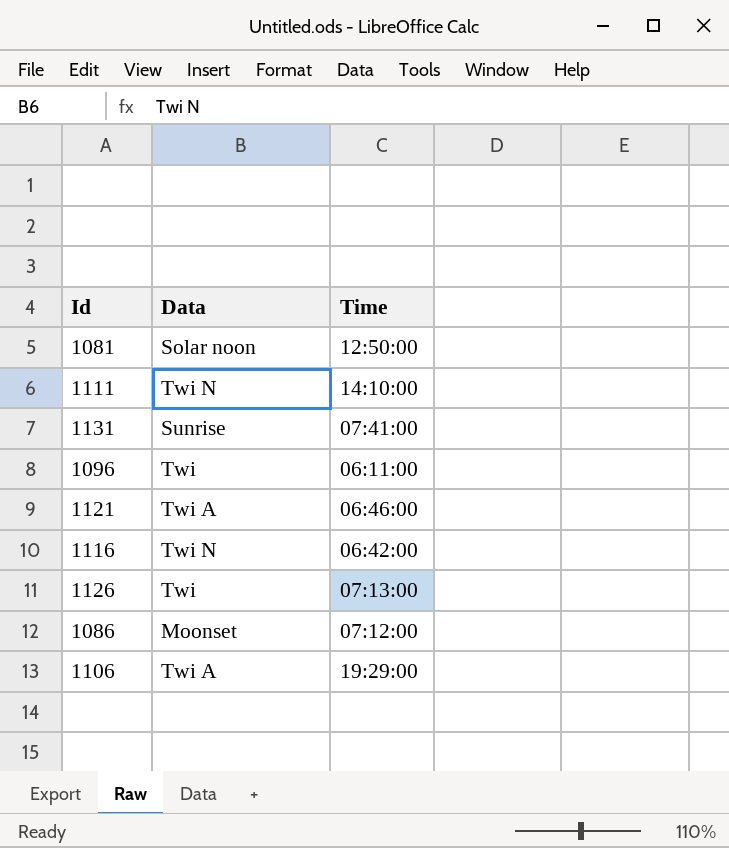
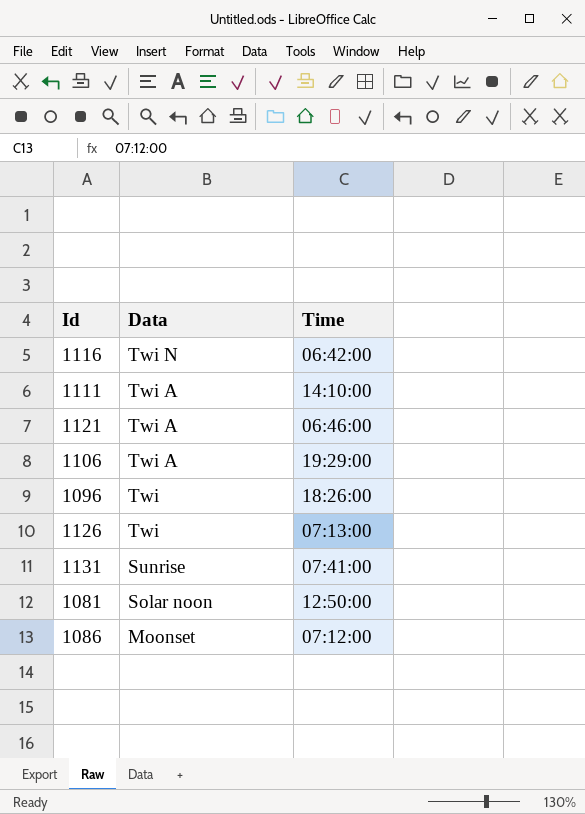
row order: none -> Data descending
1111 | Data: Twi N -> Twi A
1096 | Time: 06:11:00 -> 18:26:00

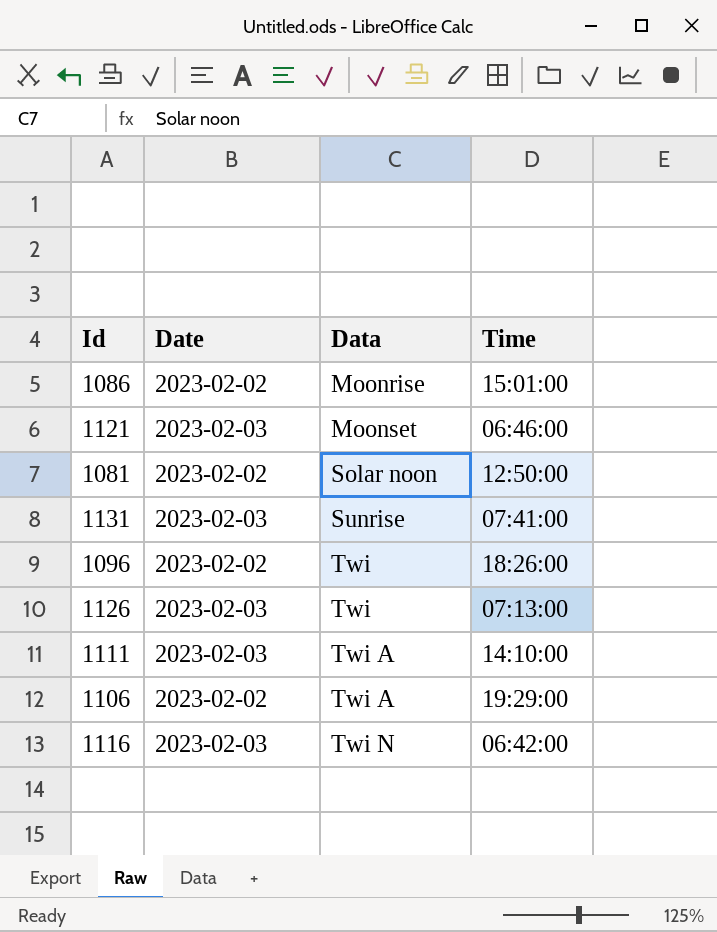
row order: Data descending -> Data ascending
column Date | position: none -> 2
1086 | Data: Moonset -> Moonrise
1086 | Time: 07:12:00 -> 15:01:00
1121 | Data: Twi A -> Moonset

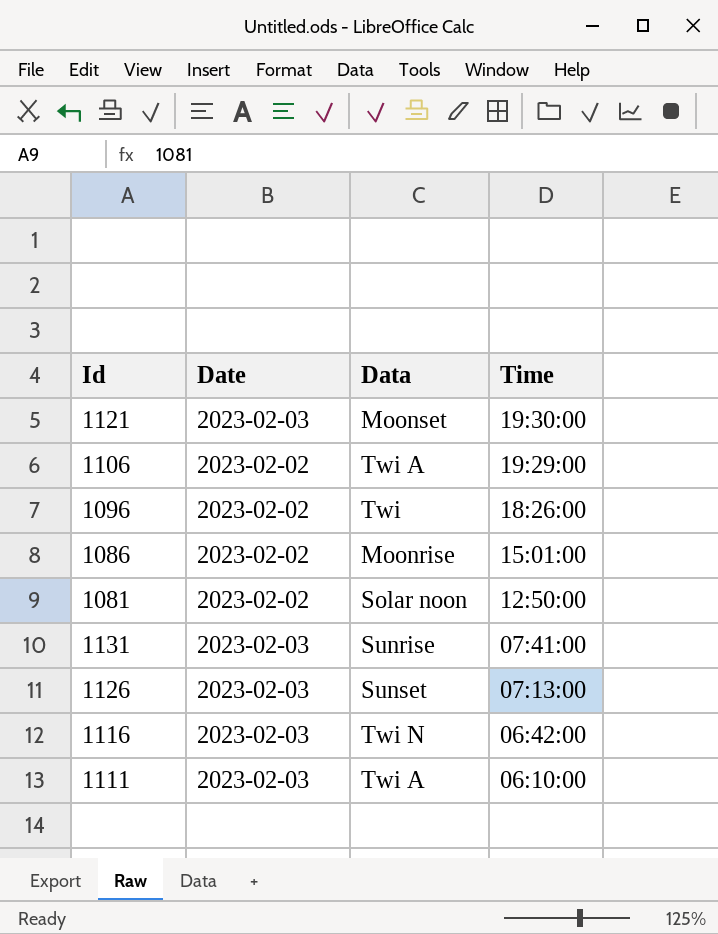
row order: Data ascending -> Time descending
1121 | Time: 06:46:00 -> 19:30:00
1126 | Data: Twi -> Sunset
1111 | Time: 14:10:00 -> 06:10:00

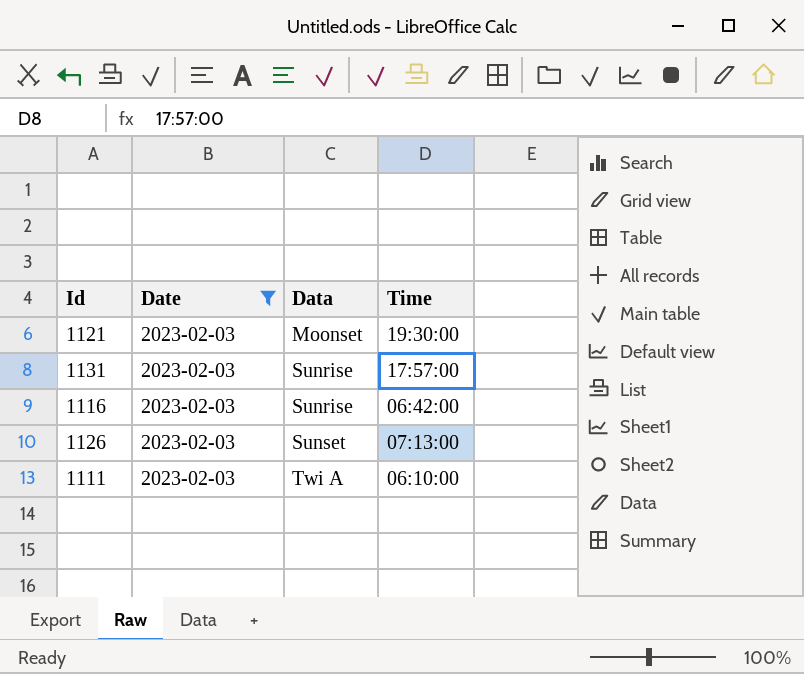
filter: none -> Date = 2023-02-03
row order: Time descending -> Data ascending
1131 | Time: 07:41:00 -> 17:57:00
1116 | Data: Twi N -> Sunrise

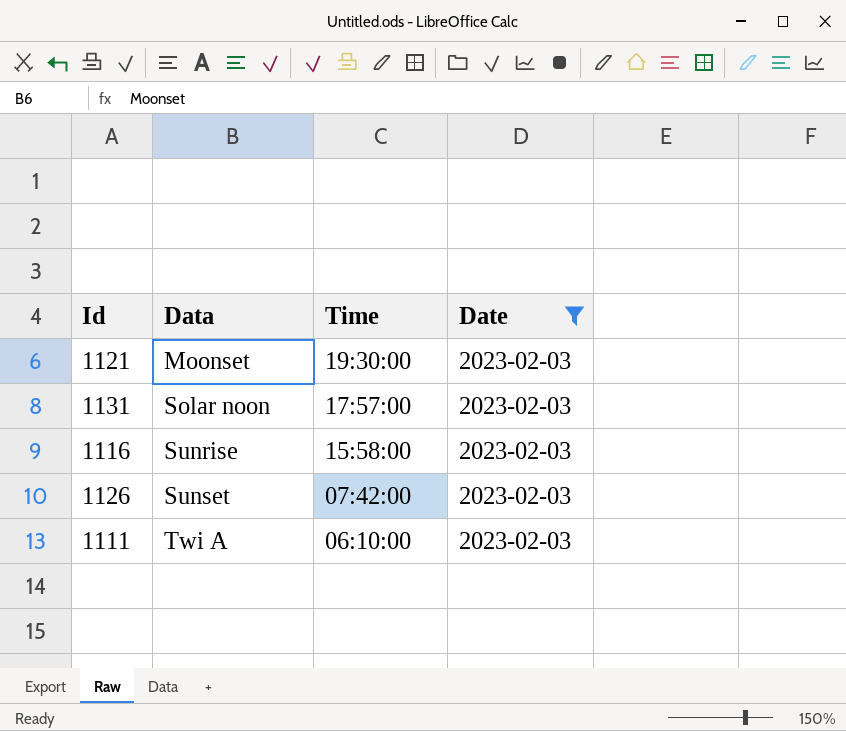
column Date | position: 2 -> 4
1131 | Data: Sunrise -> Solar noon
1116 | Time: 06:42:00 -> 15:58:00
1126 | Time: 07:13:00 -> 07:42:00

